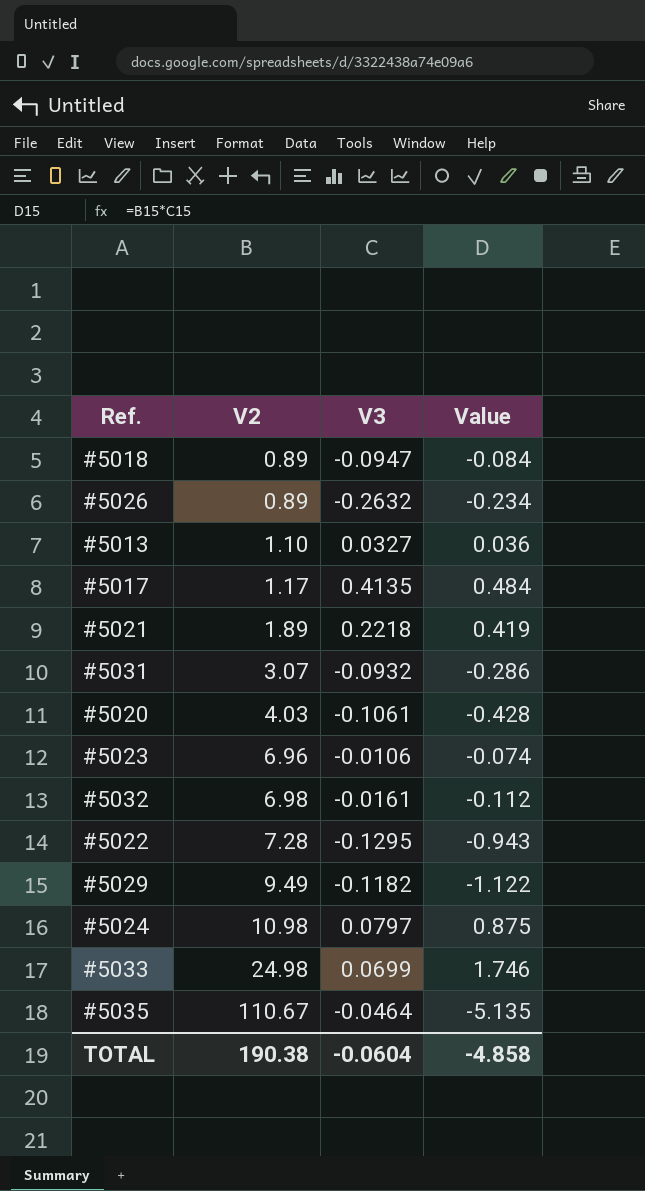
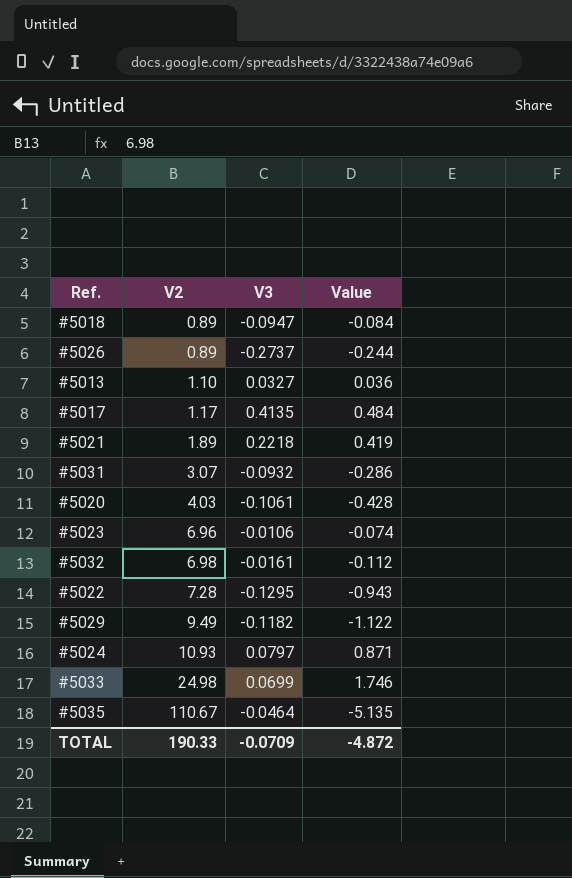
#5026 | V3: -0.2632 -> -0.2737
#5026 | Value: -0.234 -> -0.244
#5024 | V2: 10.98 -> 10.93
#5024 | Value: 0.875 -> 0.871
TOTAL | V2: 190.38 -> 190.33
TOTAL | V3: -0.0604 -> -0.0709
TOTAL | Value: -4.858 -> -4.872

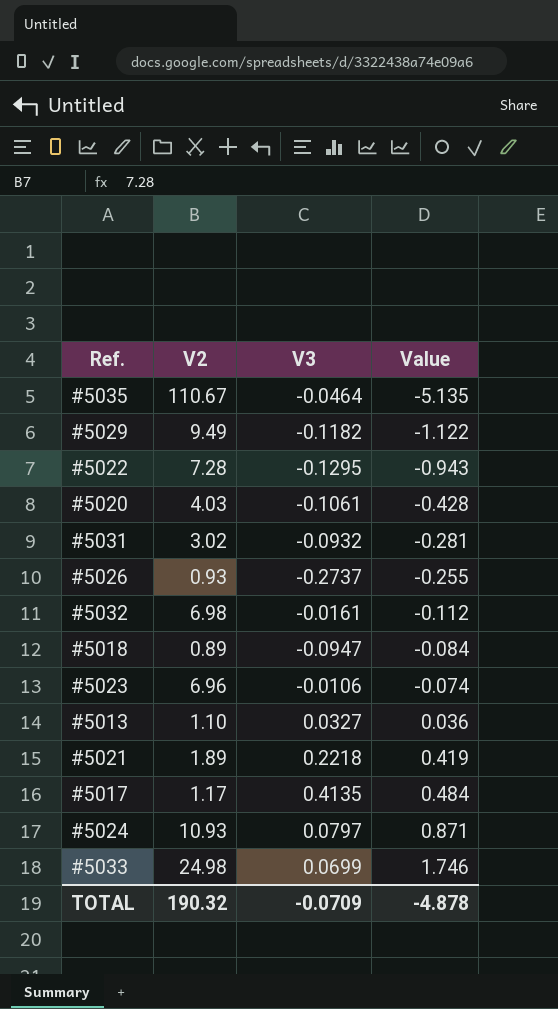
row order: V2 ascending -> Value ascending
#5031 | V2: 3.07 -> 3.02
#5031 | Value: -0.286 -> -0.281
#5026 | V2: 0.89 -> 0.93
#5026 | Value: -0.244 -> -0.255
TOTAL | V2: 190.33 -> 190.32
TOTAL | Value: -4.872 -> -4.878

